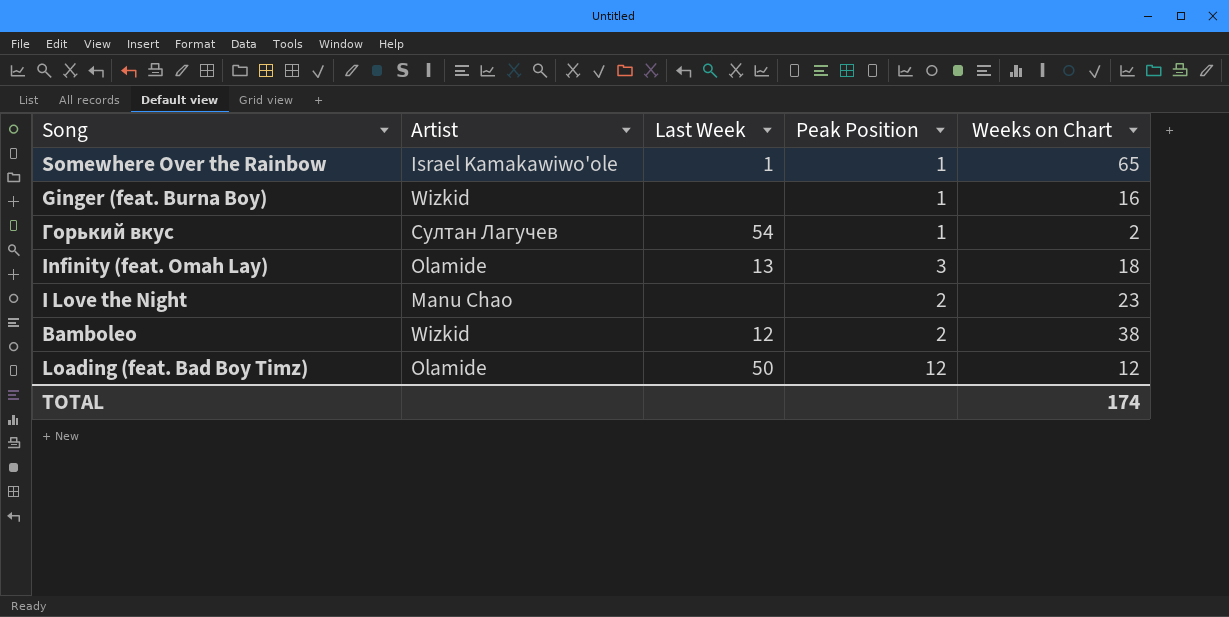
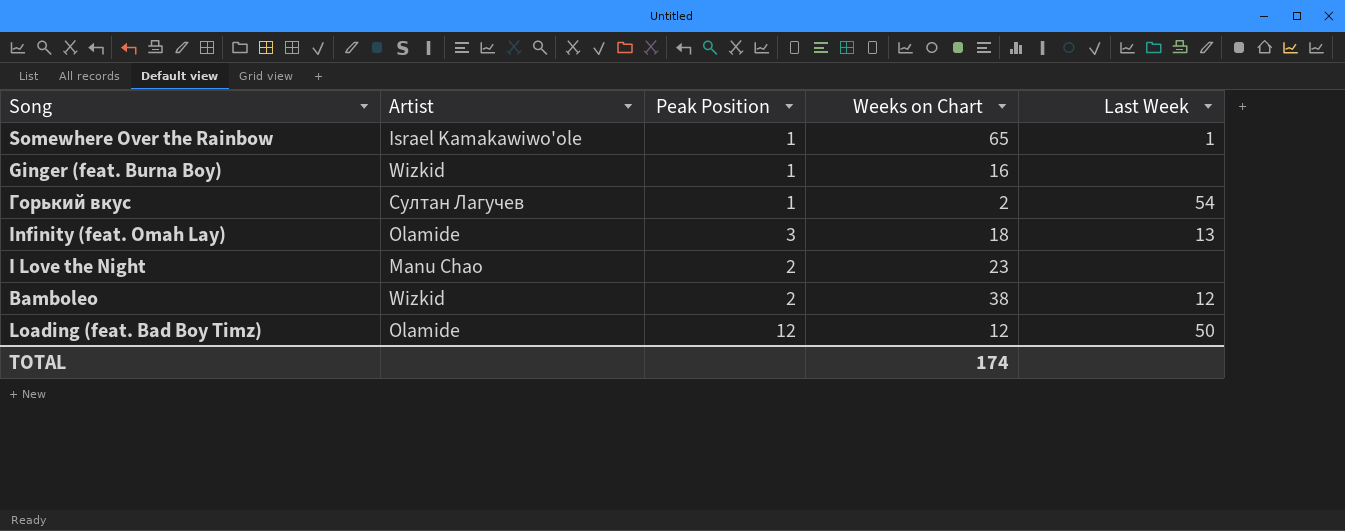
column Last Week | position: 3 -> 5

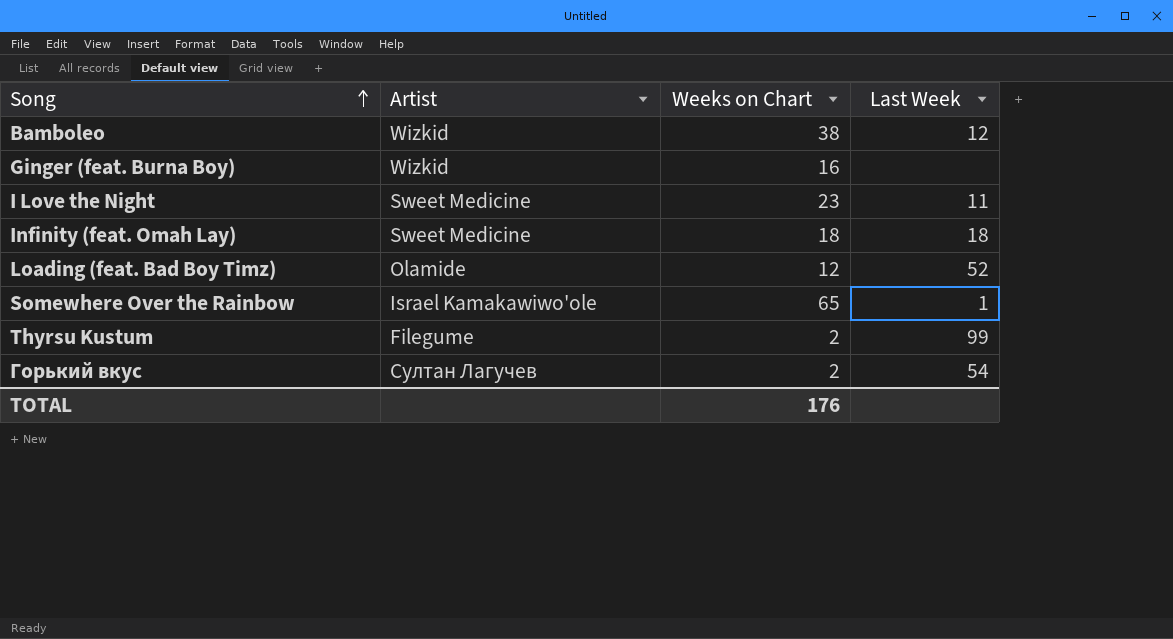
row order: none -> Song ascending
column Peak Position | position: 3 -> none
I Love the Night | Artist: Manu Chao -> Sweet Medicine
I Love the Night | Last Week: none -> 11
Infinity (feat. Omah Lay) | Artist: Olamide -> Sweet Medicine
Infinity (feat. Omah Lay) | Last Week: 13 -> 18
Loading (feat. Bad Boy Timz) | Last Week: 50 -> 52
row Thyrsu Kustum: none -> Filegume | 2 | 99
TOTAL | Weeks on Chart: 174 -> 176

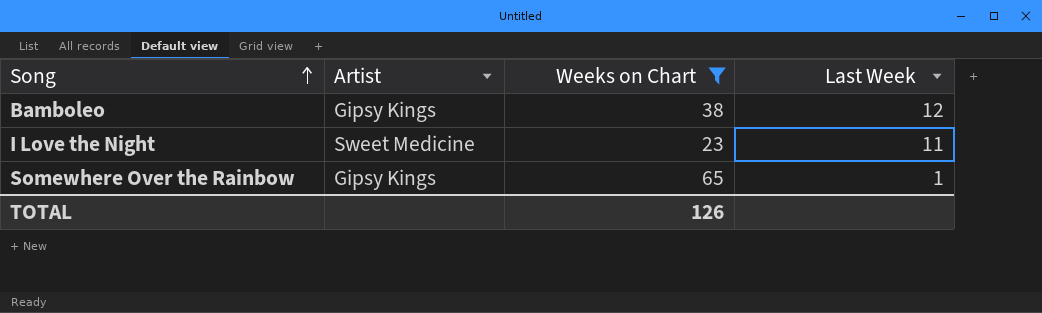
filter: none -> Weeks on Chart >= 23
Bamboleo | Artist: Wizkid -> Gipsy Kings
Somewhere Over the Rainbow | Artist: Israel Kamakawiwo'ole -> Gipsy Kings
TOTAL | Weeks on Chart: 176 -> 126

